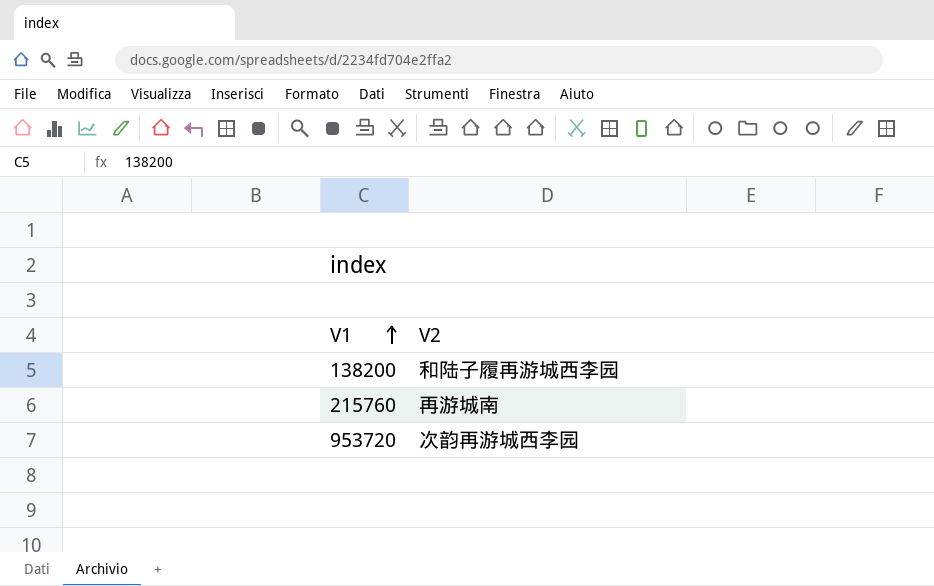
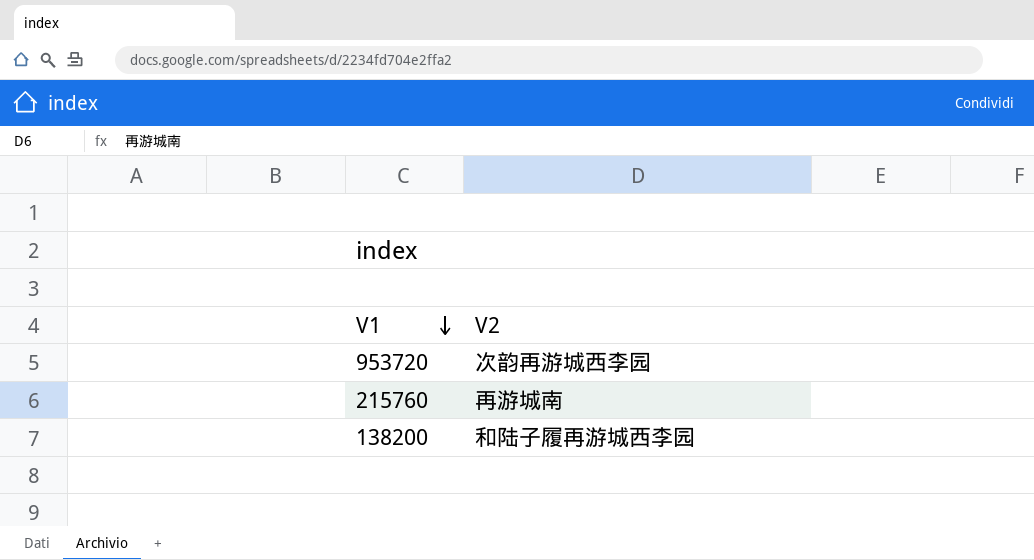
row order: V1 ascending -> V1 descending

